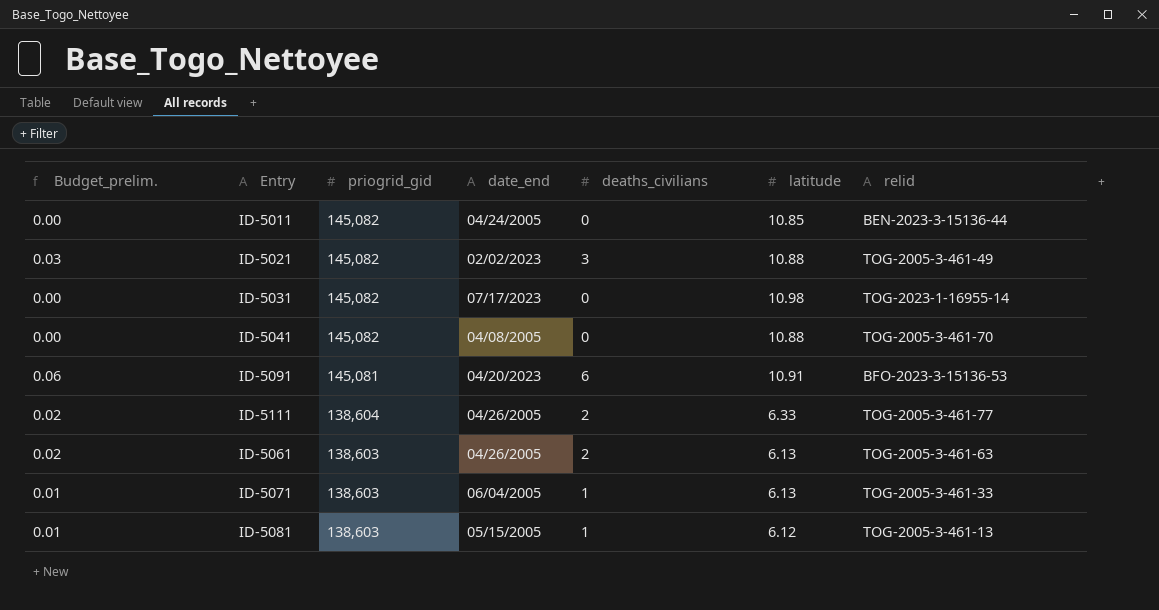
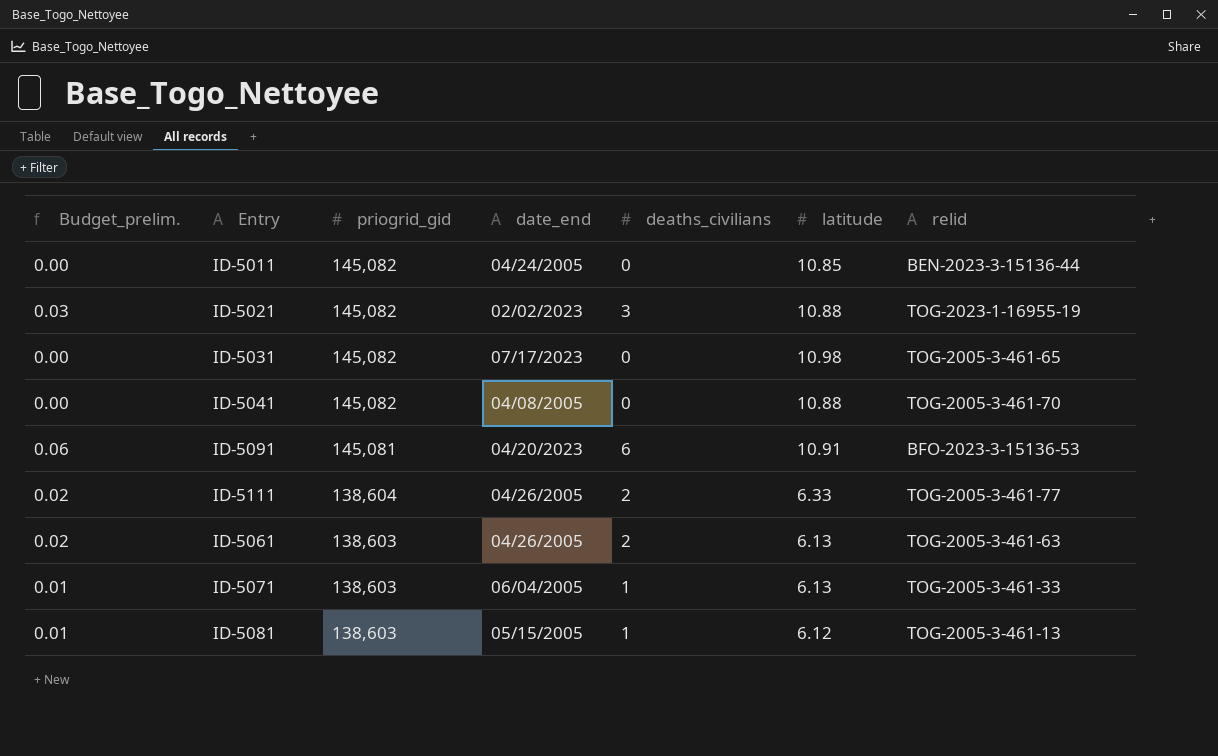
ID-5021 | relid: TOG-2005-3-461-49 -> TOG-2023-1-16955-19
ID-5031 | relid: TOG-2023-1-16955-14 -> TOG-2005-3-461-65

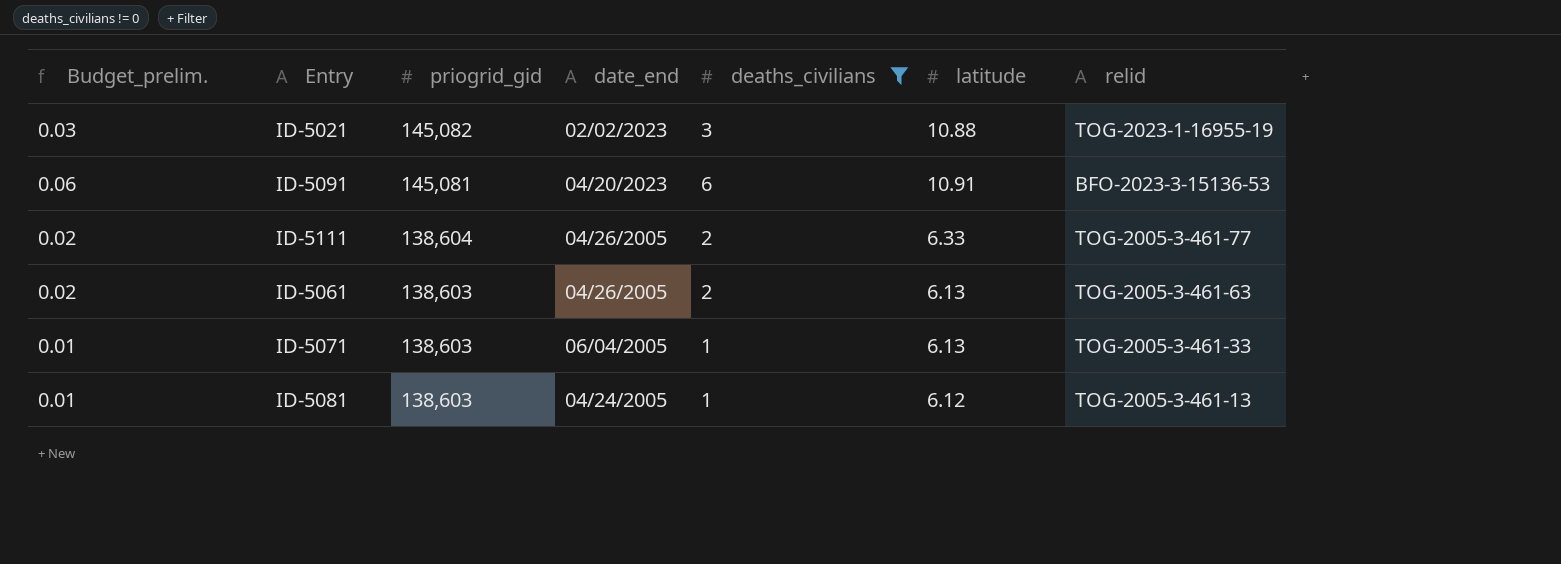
filter: none -> deaths_civilians != 0
ID-5081 | date_end: 05/15/2005 -> 04/24/2005

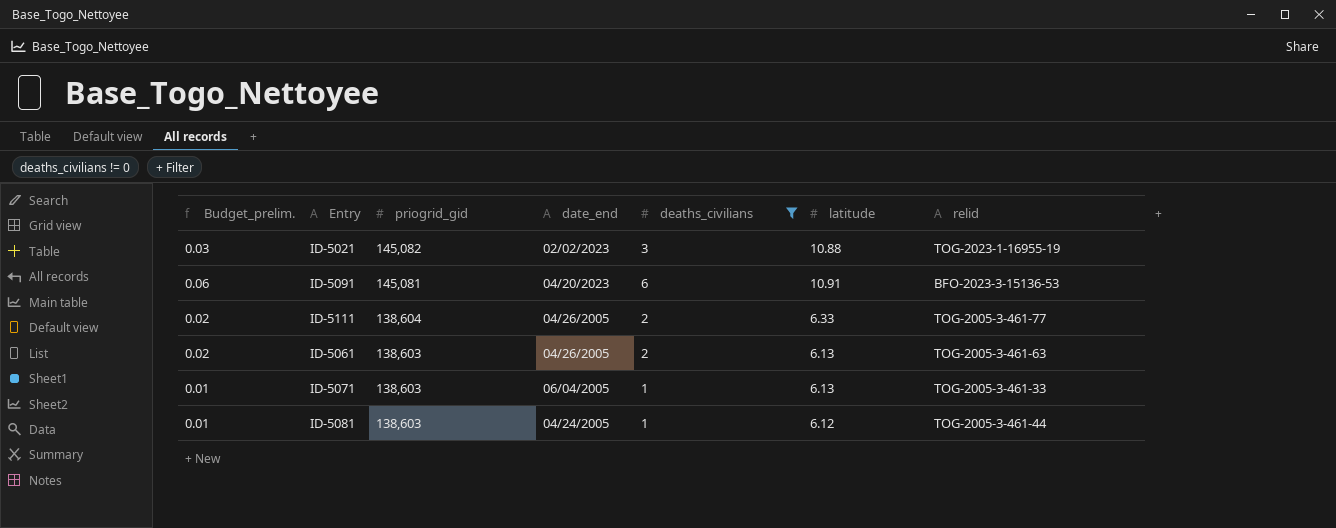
ID-5081 | relid: TOG-2005-3-461-13 -> TOG-2005-3-461-44

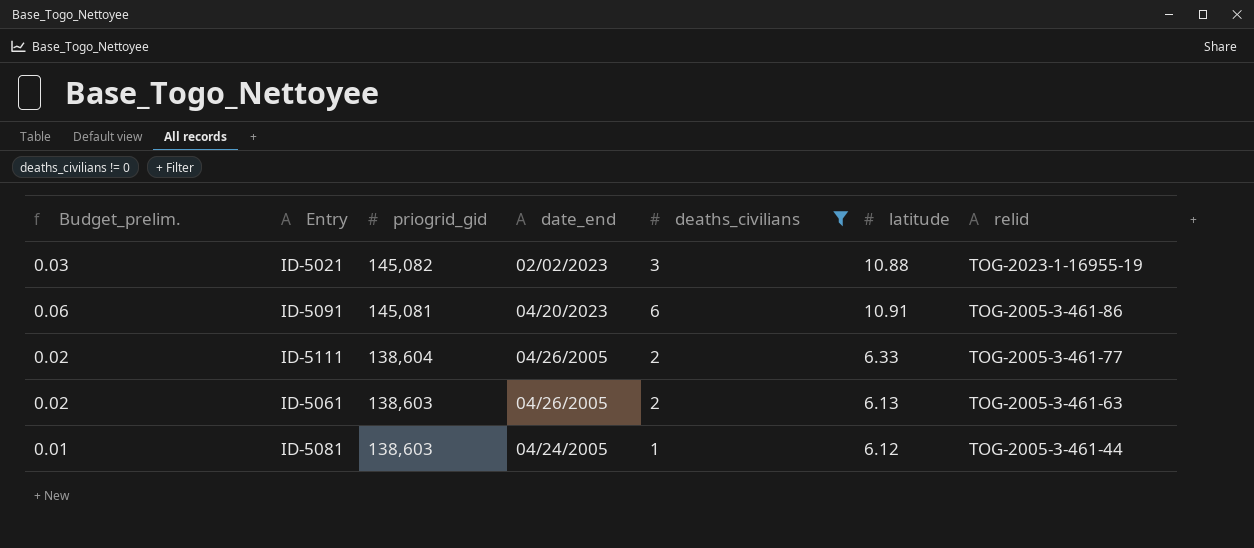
row ID-5071: 0.01 | 138,603 | 06/04/2005 | 1 | 6.13 | TOG-2005-3-461-33 -> none
ID-5091 | relid: BFO-2023-3-15136-53 -> TOG-2005-3-461-86

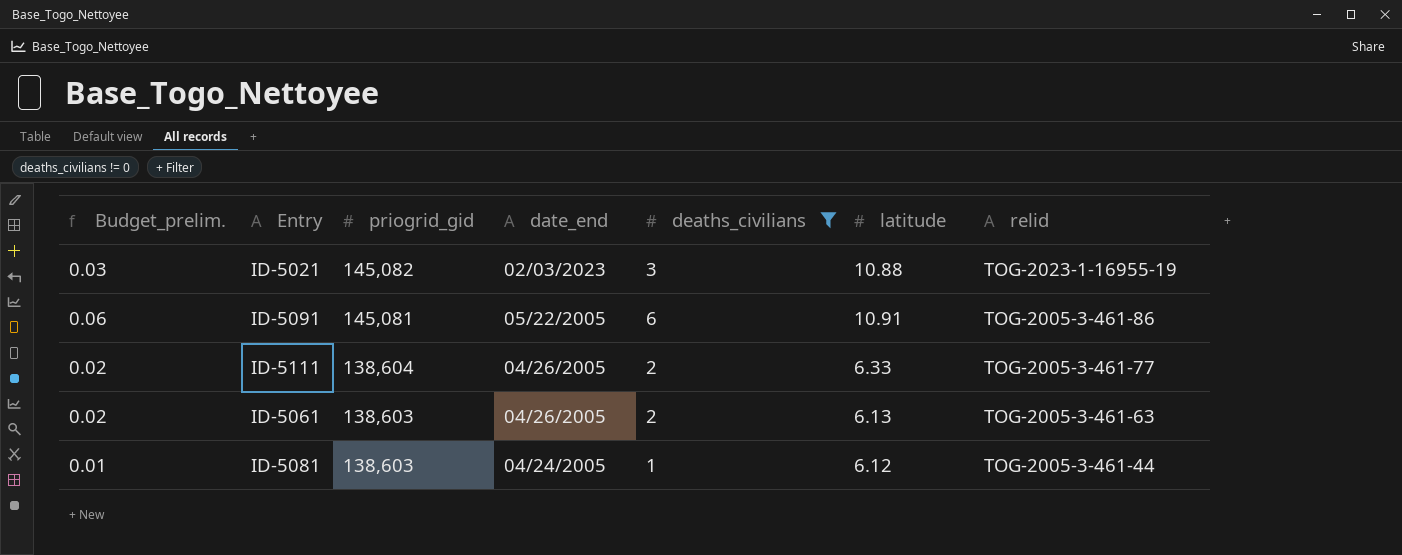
ID-5021 | date_end: 02/02/2023 -> 02/03/2023
ID-5091 | date_end: 04/20/2023 -> 05/22/2005

